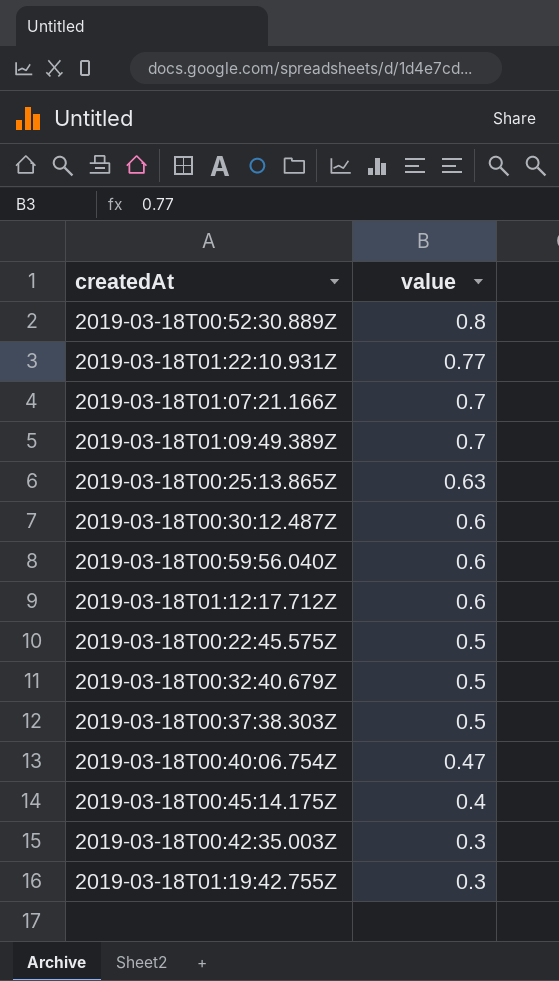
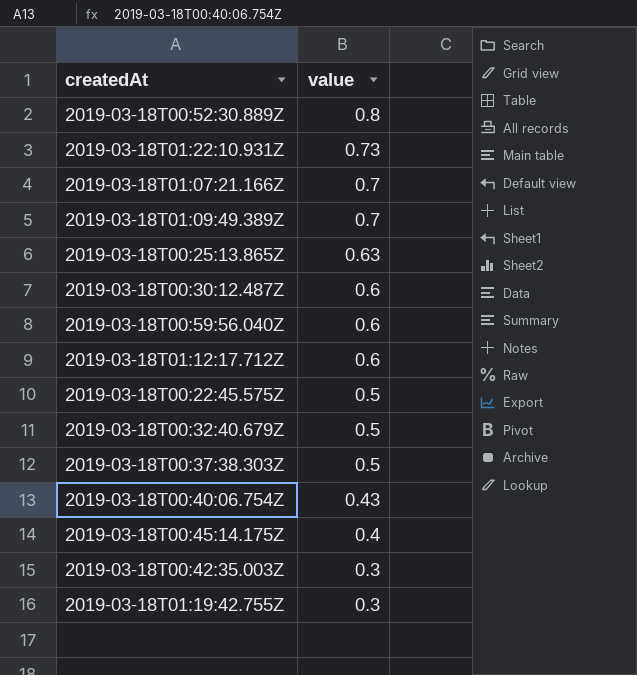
2019-03-18T01:22:10.931Z | value: 0.77 -> 0.73
2019-03-18T00:40:06.754Z | value: 0.47 -> 0.43

